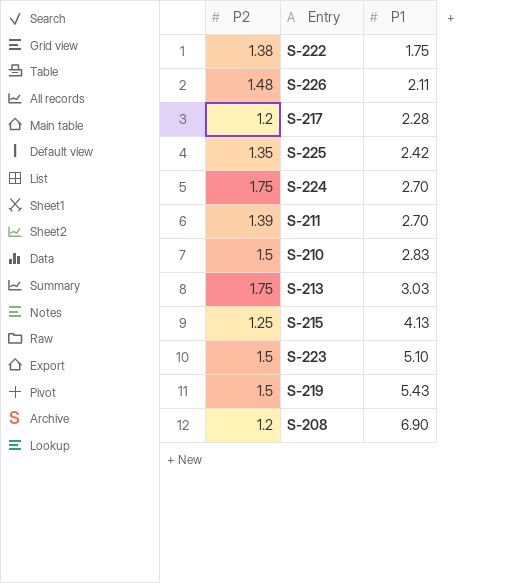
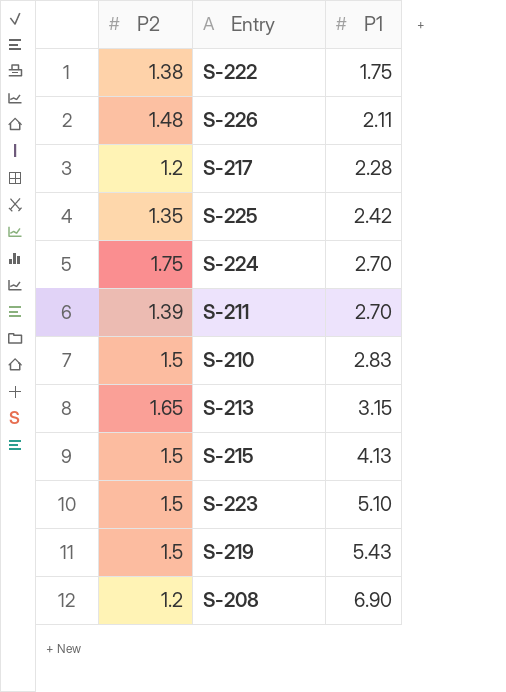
S-213 | P2: 1.75 -> 1.65
S-213 | P1: 3.03 -> 3.15
S-215 | P2: 1.25 -> 1.5

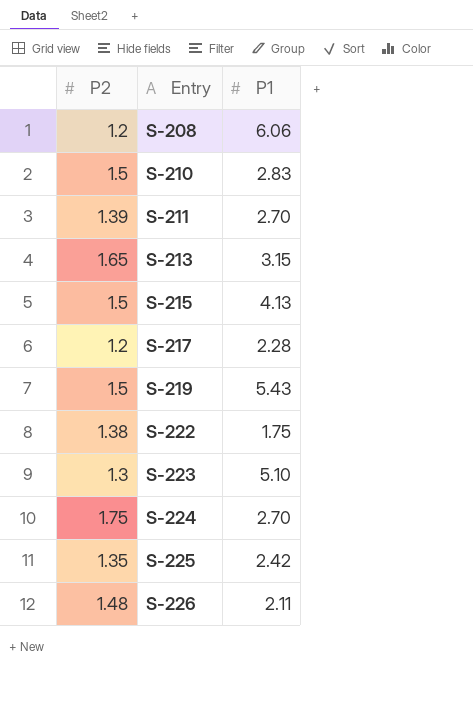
row order: P1 ascending -> Entry ascending
S-208 | P1: 6.90 -> 6.06
S-223 | P2: 1.5 -> 1.3

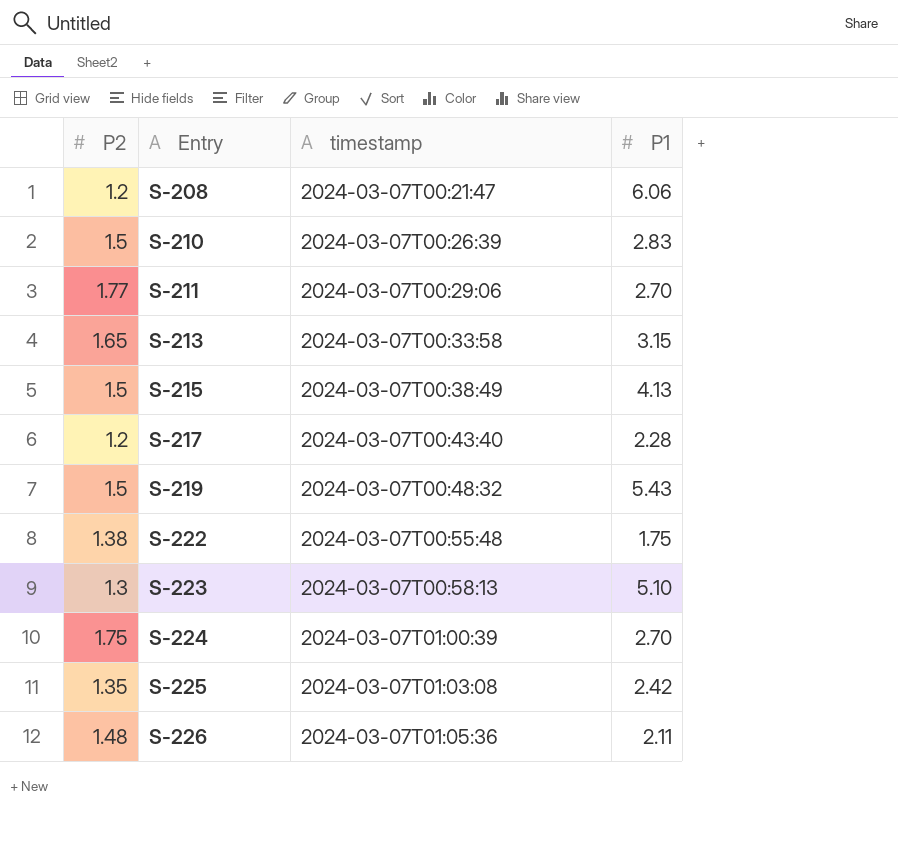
column timestamp | position: none -> 3
S-211 | P2: 1.39 -> 1.77

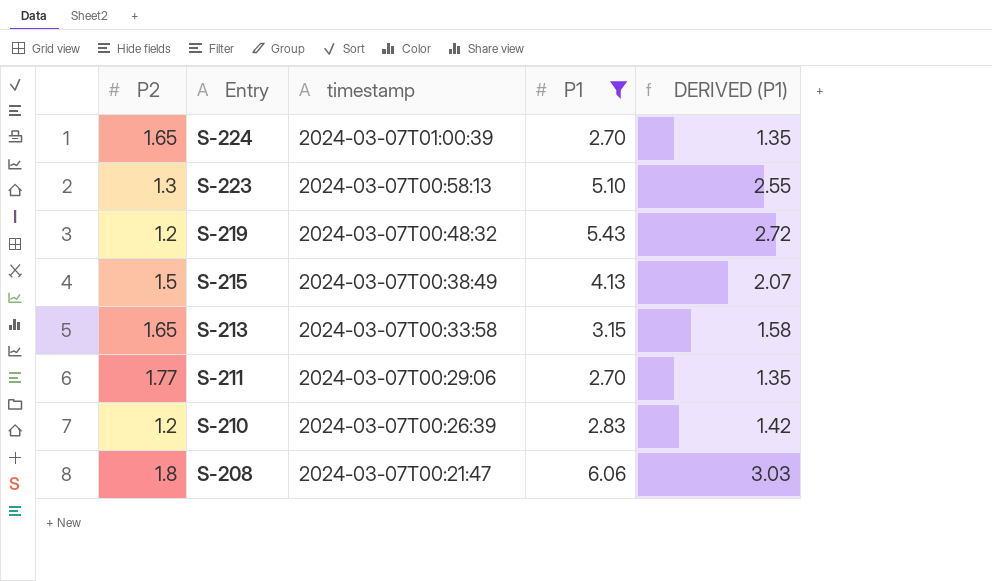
filter: none -> P1 >= 2.70
row order: Entry ascending -> Entry descending
column DERIVED (P1) | formula: none -> [P1] * 0.5
S-224 | P2: 1.75 -> 1.65
S-219 | P2: 1.5 -> 1.2
S-210 | P2: 1.5 -> 1.2
S-208 | P2: 1.2 -> 1.8

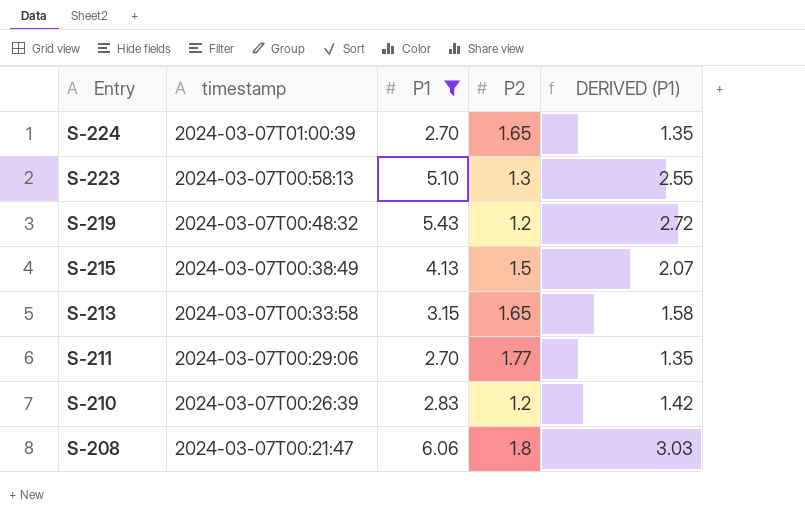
column P2 | position: 1 -> 4

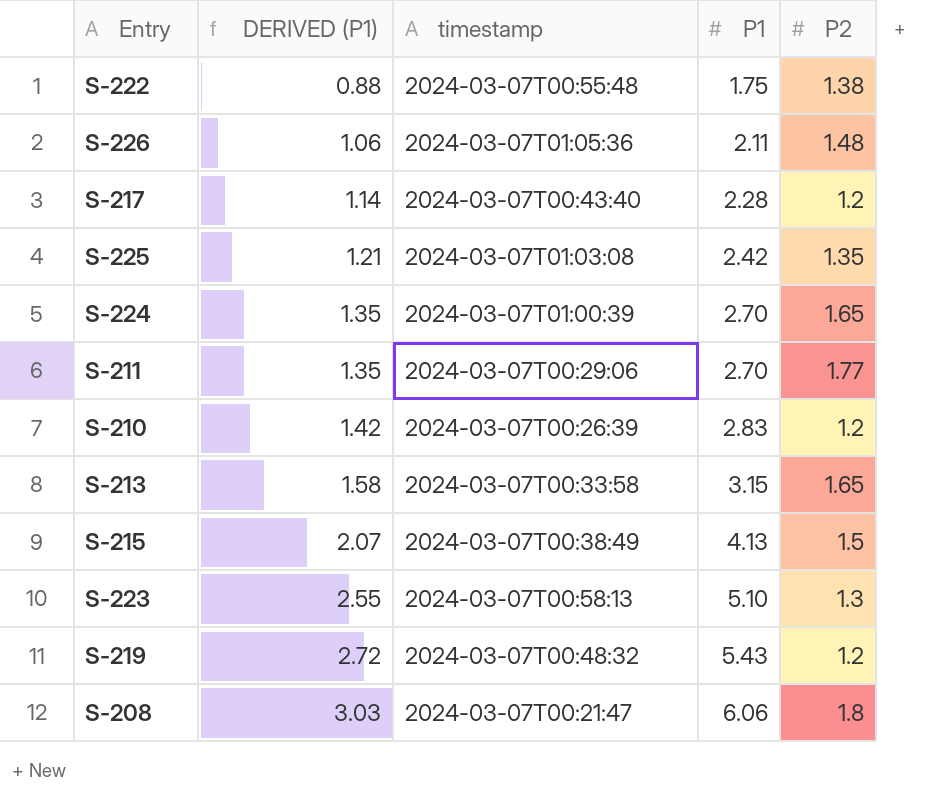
filter: P1 >= 2.70 -> none
row order: Entry descending -> DERIVED (P1) ascending
column DERIVED (P1) | position: 5 -> 2

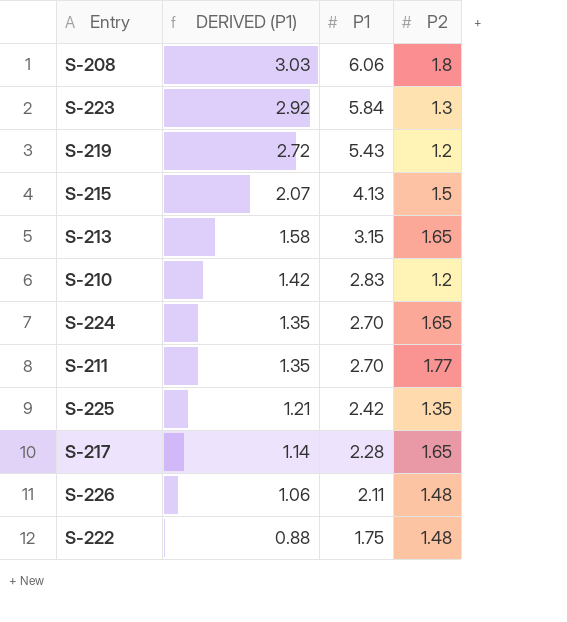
row order: DERIVED (P1) ascending -> DERIVED (P1) descending
column timestamp | position: 3 -> none
S-223 | DERIVED (P1): 2.55 -> 2.92
S-223 | P1: 5.10 -> 5.84
S-217 | P2: 1.2 -> 1.65
S-222 | P2: 1.38 -> 1.48

